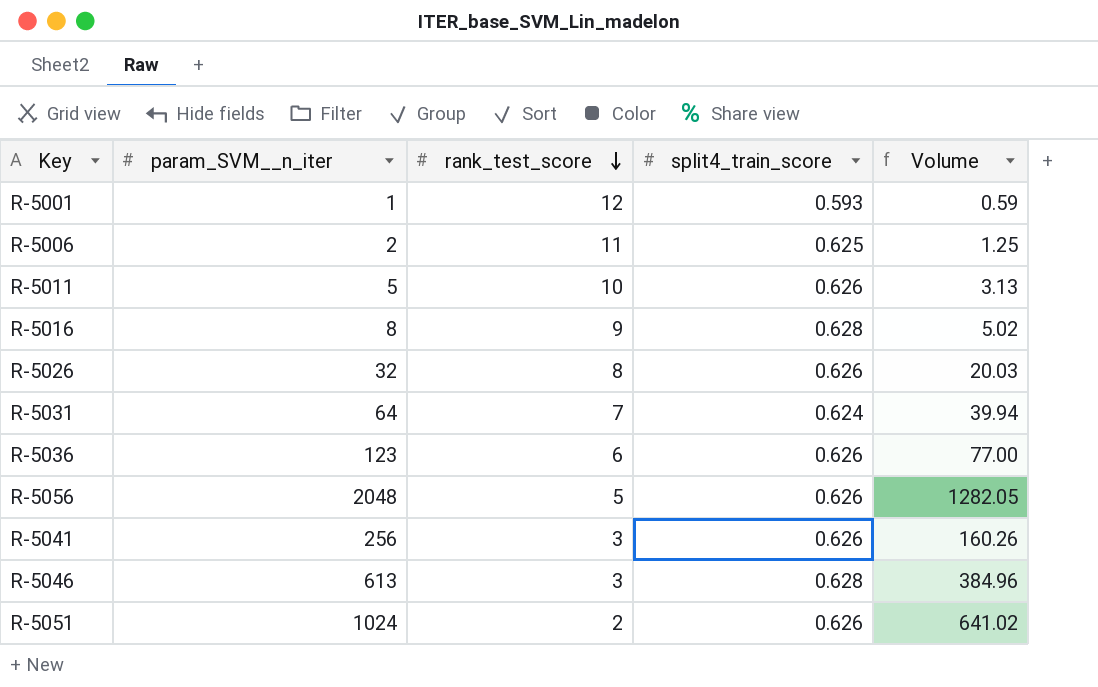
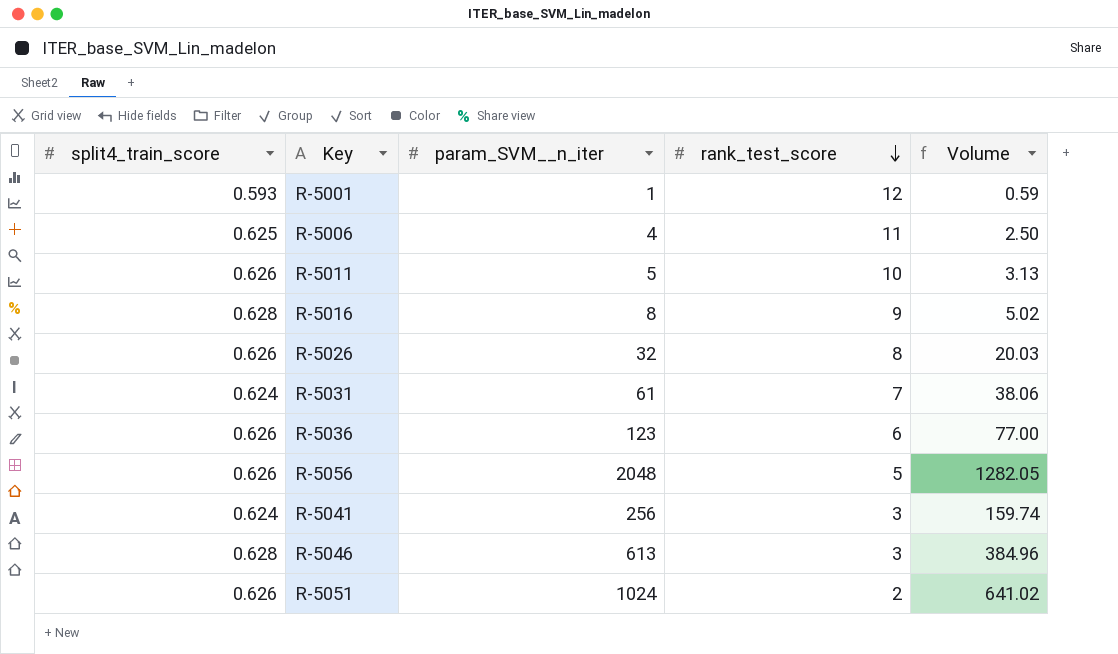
column split4_train_score | position: 4 -> 1
R-5006 | param_SVM__n_iter: 2 -> 4
R-5006 | Volume: 1.25 -> 2.50
R-5031 | param_SVM__n_iter: 64 -> 61
R-5031 | Volume: 39.94 -> 38.06
R-5041 | split4_train_score: 0.626 -> 0.624
R-5041 | Volume: 160.26 -> 159.74

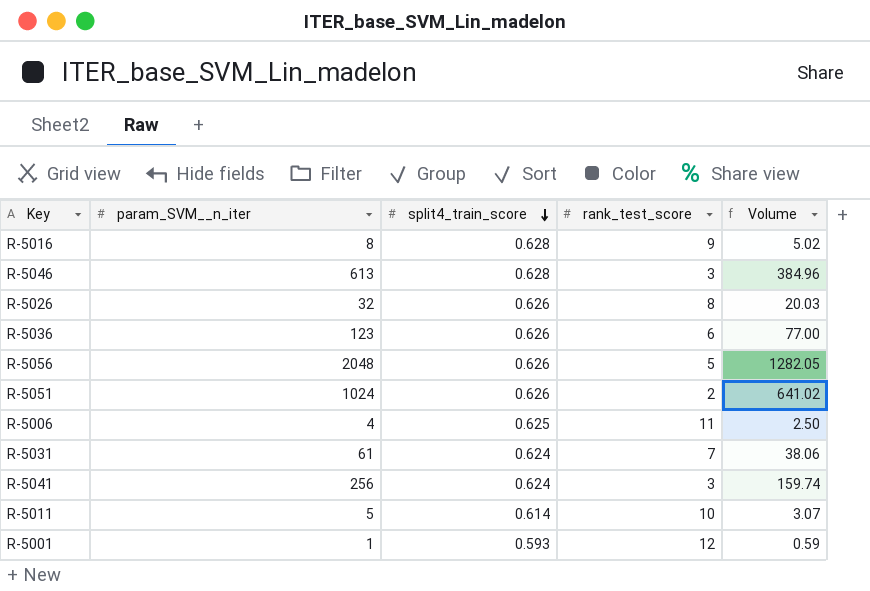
row order: rank_test_score descending -> split4_train_score descending
column split4_train_score | position: 1 -> 3
R-5011 | split4_train_score: 0.626 -> 0.614
R-5011 | Volume: 3.13 -> 3.07

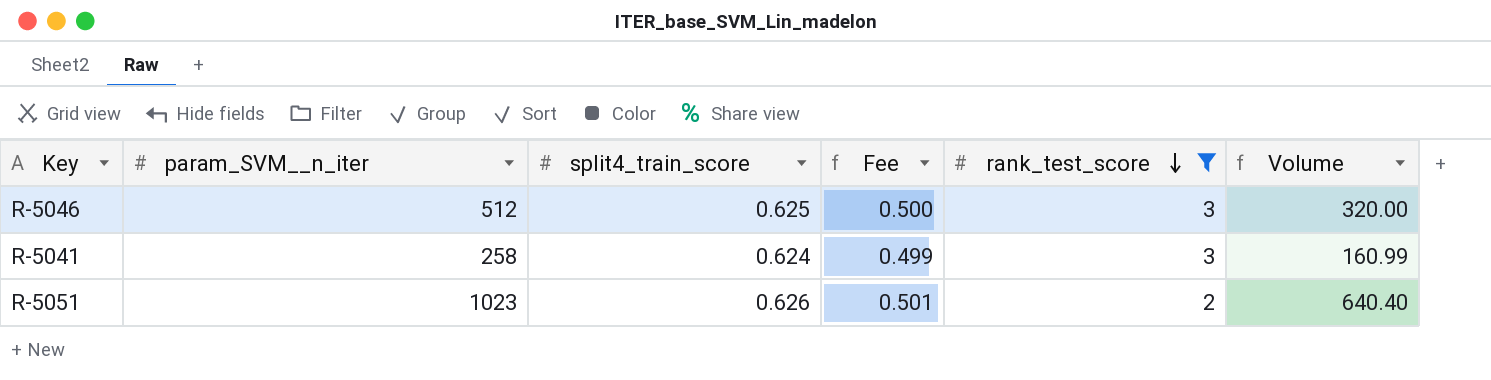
filter: none -> rank_test_score <= 3
row order: split4_train_score descending -> rank_test_score descending
column Fee | formula: none -> [split4_train_score] * 0.8
R-5046 | param_SVM__n_iter: 613 -> 512
R-5046 | split4_train_score: 0.628 -> 0.625
R-5046 | Volume: 384.96 -> 320.00
R-5041 | param_SVM__n_iter: 256 -> 258
R-5041 | Volume: 159.74 -> 160.99
R-5051 | param_SVM__n_iter: 1024 -> 1023
R-5051 | Volume: 641.02 -> 640.40

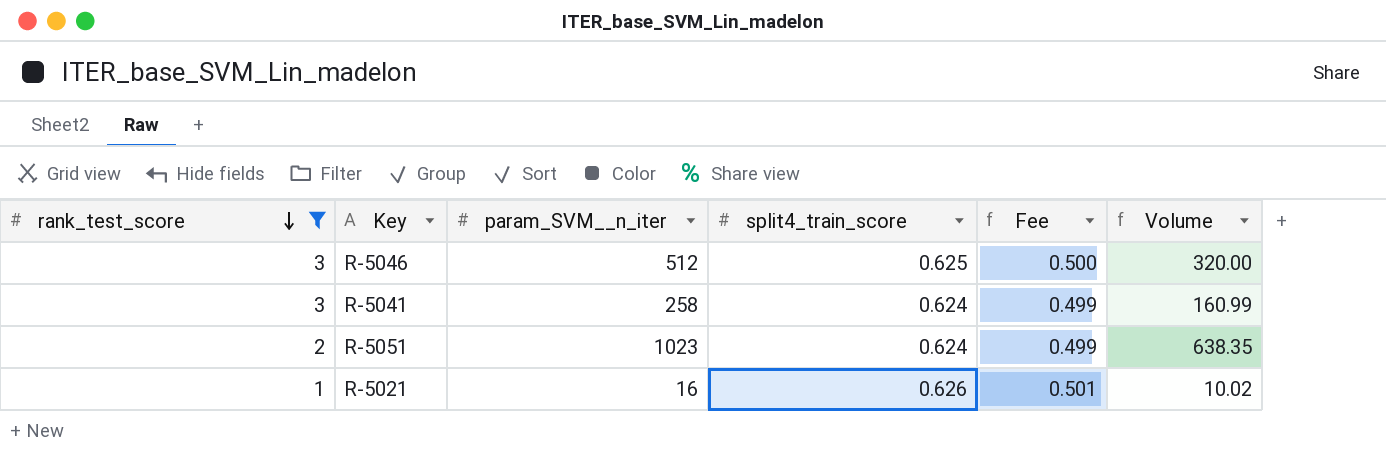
column rank_test_score | position: 5 -> 1
R-5051 | split4_train_score: 0.626 -> 0.624
R-5051 | Fee: 0.501 -> 0.499
R-5051 | Volume: 640.40 -> 638.35
row R-5021: none -> 1 | 16 | 0.626 | 0.501 | 10.02

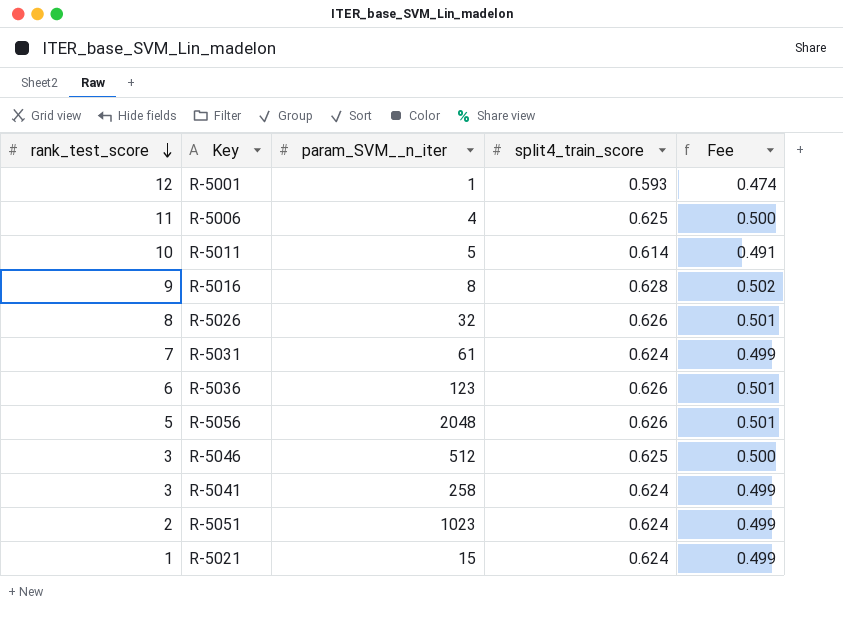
filter: rank_test_score <= 3 -> none
column Volume | formula: [param_SVM__n_iter] * [split4_train_score] -> none
R-5021 | param_SVM__n_iter: 16 -> 15
R-5021 | split4_train_score: 0.626 -> 0.624
R-5021 | Fee: 0.501 -> 0.499

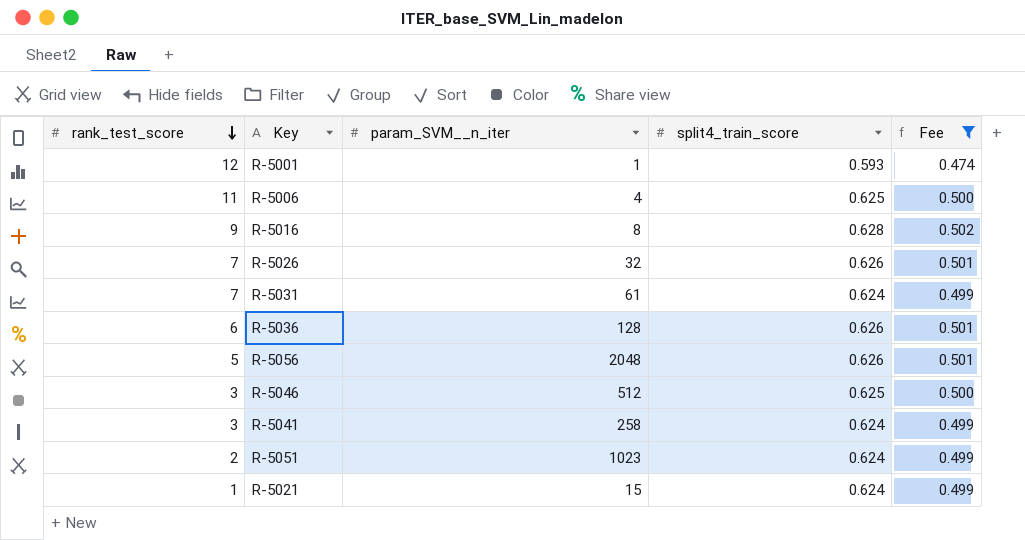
filter: none -> Fee != 0.491
R-5026 | rank_test_score: 8 -> 7
R-5036 | param_SVM__n_iter: 123 -> 128

